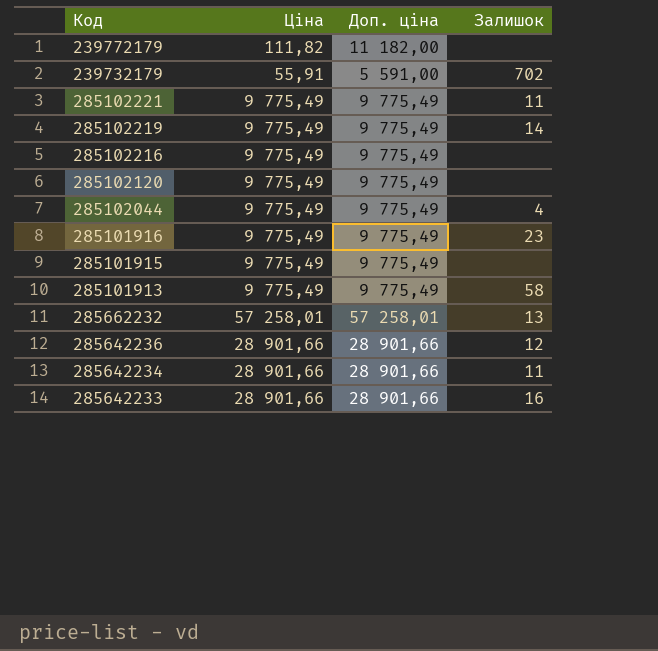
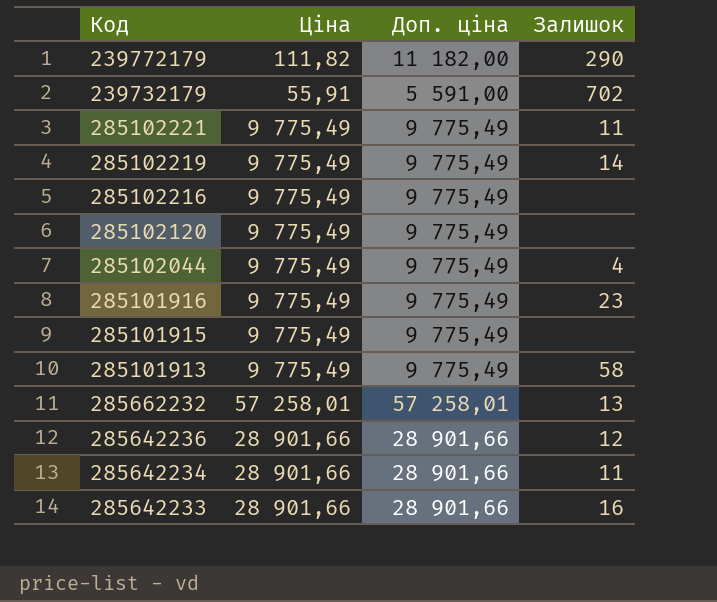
239772179 | Залишок: none -> 290

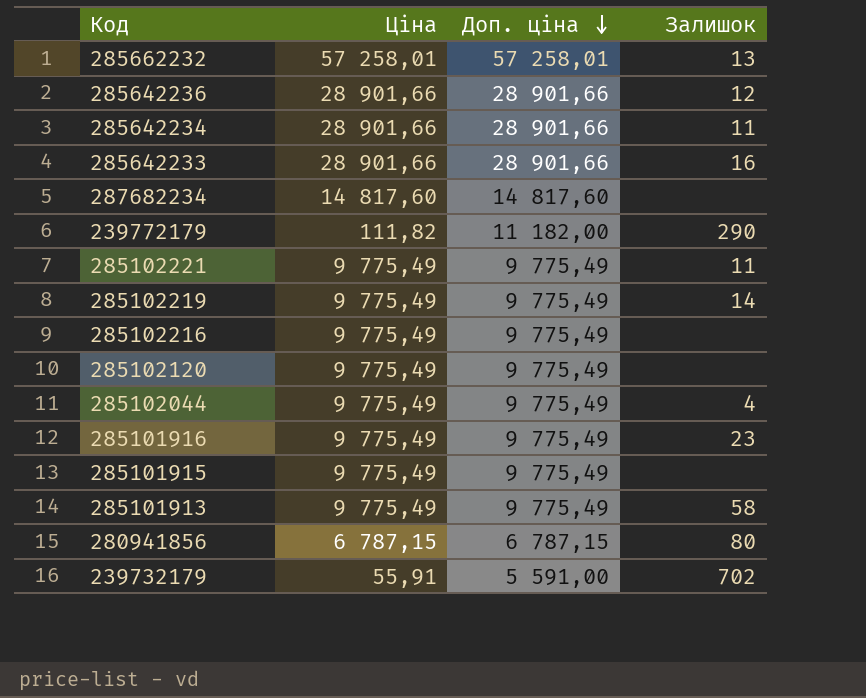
row order: none -> Доп. ціна descending
row 287682234: none -> 14 817,60 | 14 817,60 | none
row 280941856: none -> 6 787,15 | 6 787,15 | 80

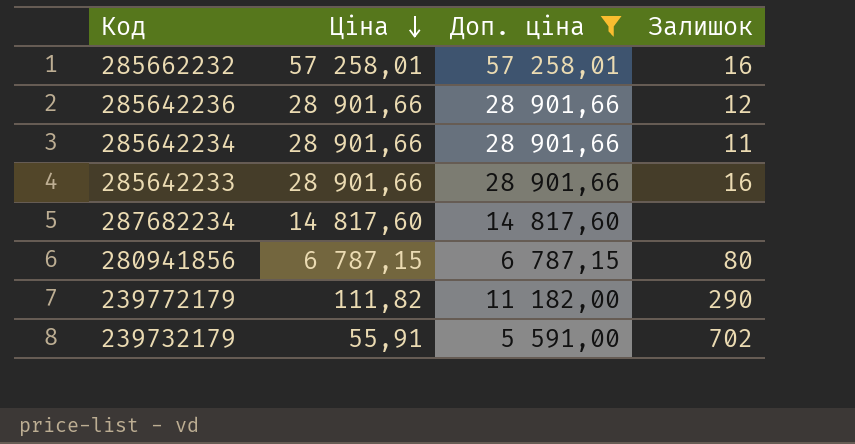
filter: none -> Доп. ціна != 9 775,49
row order: Доп. ціна descending -> Ціна descending
285662232 | Залишок: 13 -> 16

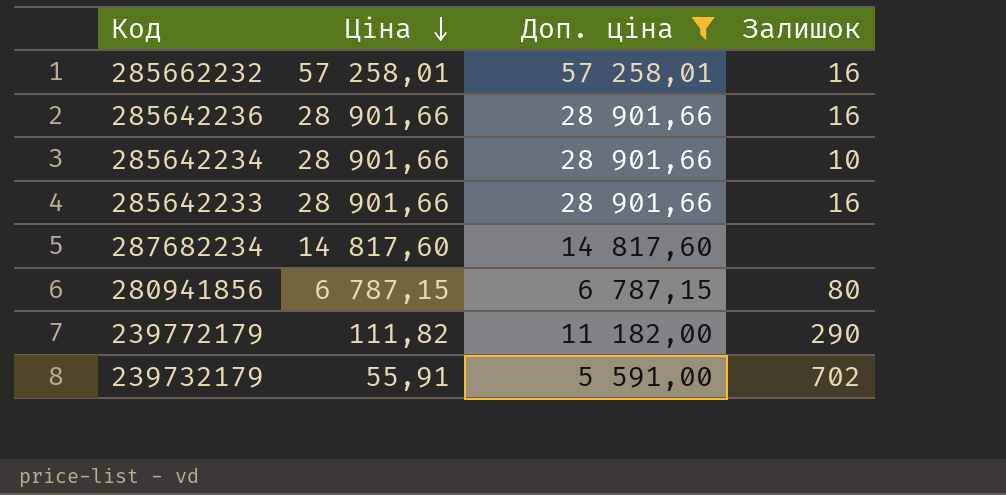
285642236 | Залишок: 12 -> 16
285642234 | Залишок: 11 -> 10

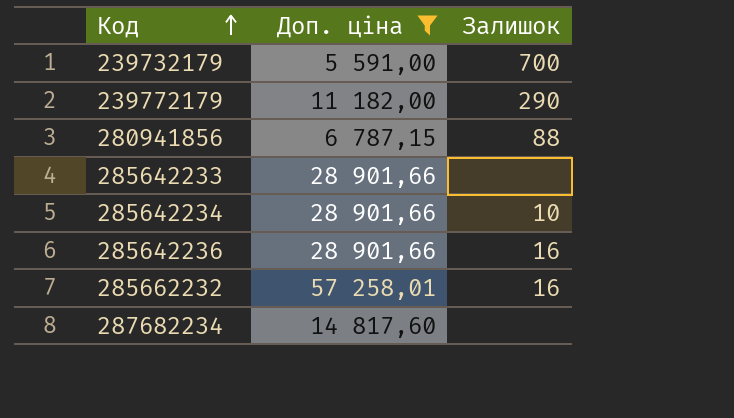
row order: Ціна descending -> Код ascending
column Ціна | position: 2 -> none
239732179 | Залишок: 702 -> 700
280941856 | Залишок: 80 -> 88
285642233 | Залишок: 16 -> none

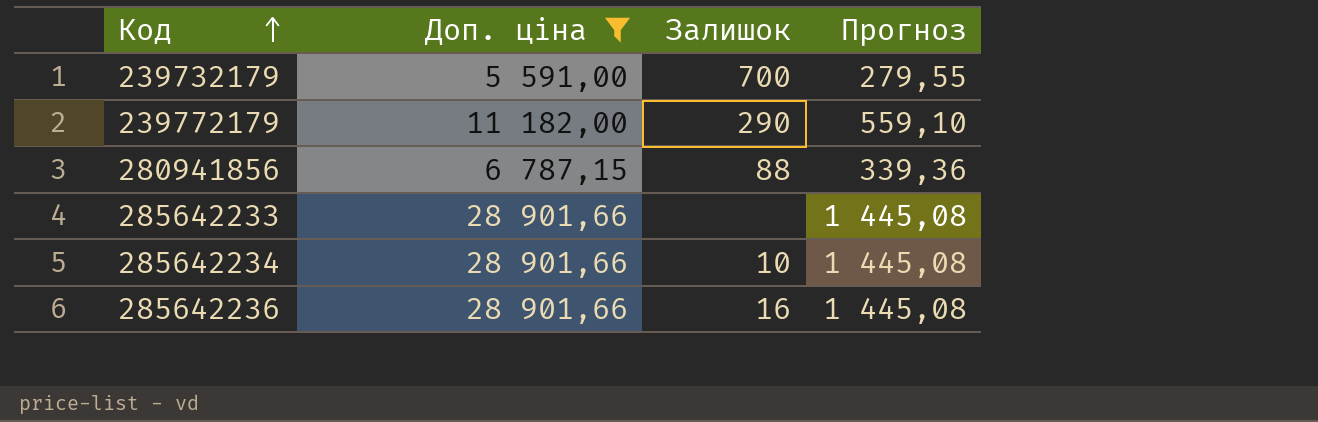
column Прогноз | formula: none -> [Доп. ціна] * 0,05
row 285662232: 57 258,01 | 16 -> none
row 287682234: 14 817,60 | none -> none

